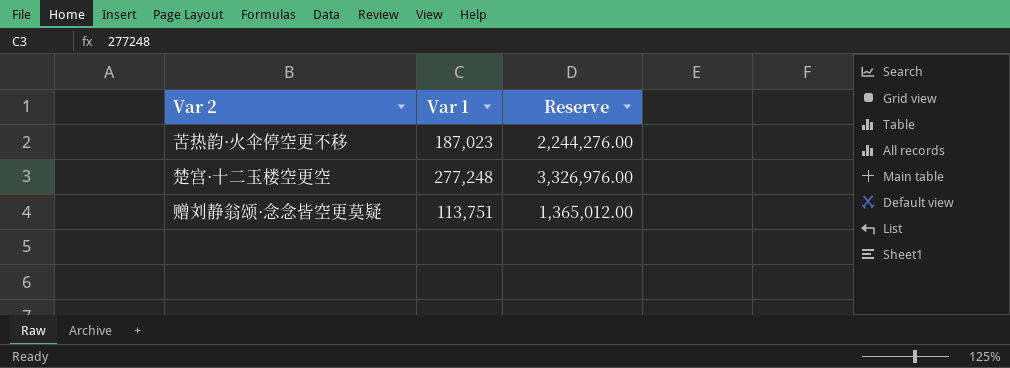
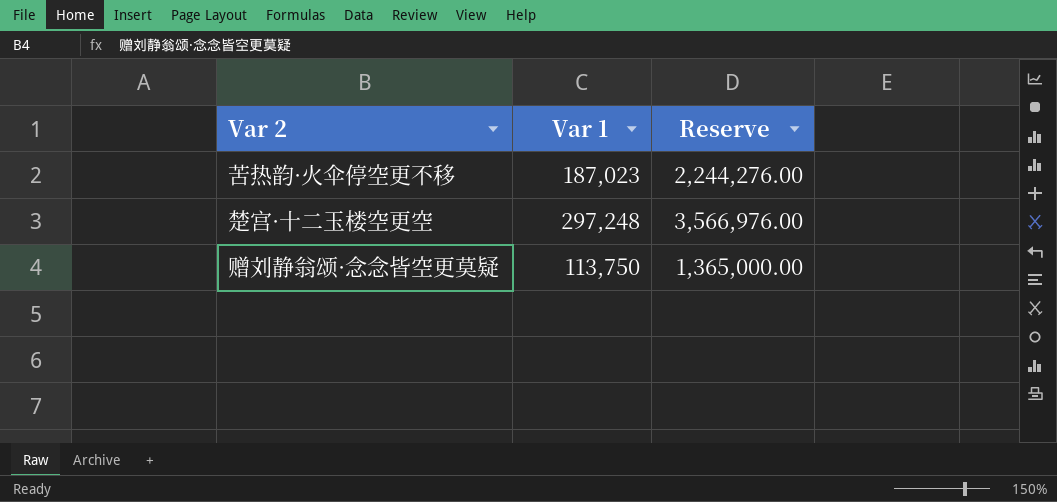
楚宫·十二玉楼空更空 | Var 1: 277,248 -> 297,248
楚宫·十二玉楼空更空 | Reserve: 3,326,976.00 -> 3,566,976.00
赠刘静翁颂·念念皆空更莫疑 | Var 1: 113,751 -> 113,750
赠刘静翁颂·念念皆空更莫疑 | Reserve: 1,365,012.00 -> 1,365,000.00

